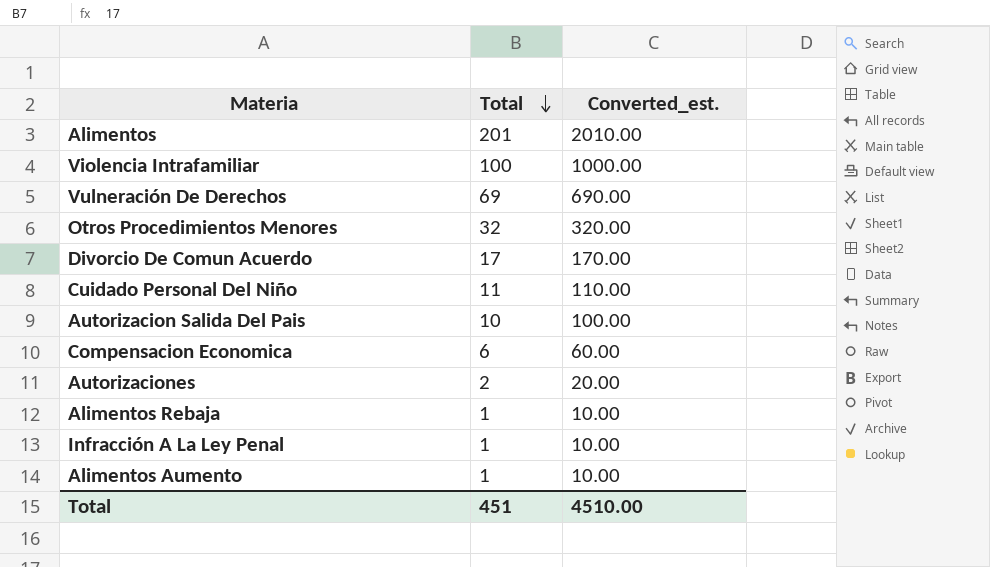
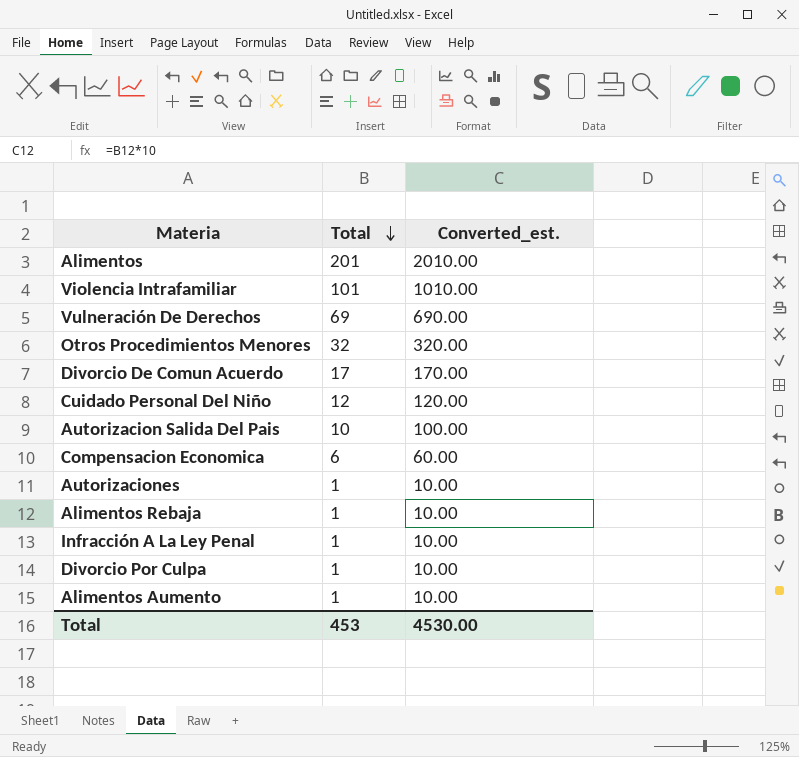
Violencia Intrafamiliar | Total: 100 -> 101
Violencia Intrafamiliar | Converted_est.: 1000.00 -> 1010.00
Cuidado Personal Del Niño | Total: 11 -> 12
Cuidado Personal Del Niño | Converted_est.: 110.00 -> 120.00
Autorizaciones | Total: 2 -> 1
Autorizaciones | Converted_est.: 20.00 -> 10.00
row Divorcio Por Culpa: none -> 1 | 10.00
Total | Total: 451 -> 453
Total | Converted_est.: 4510.00 -> 4530.00

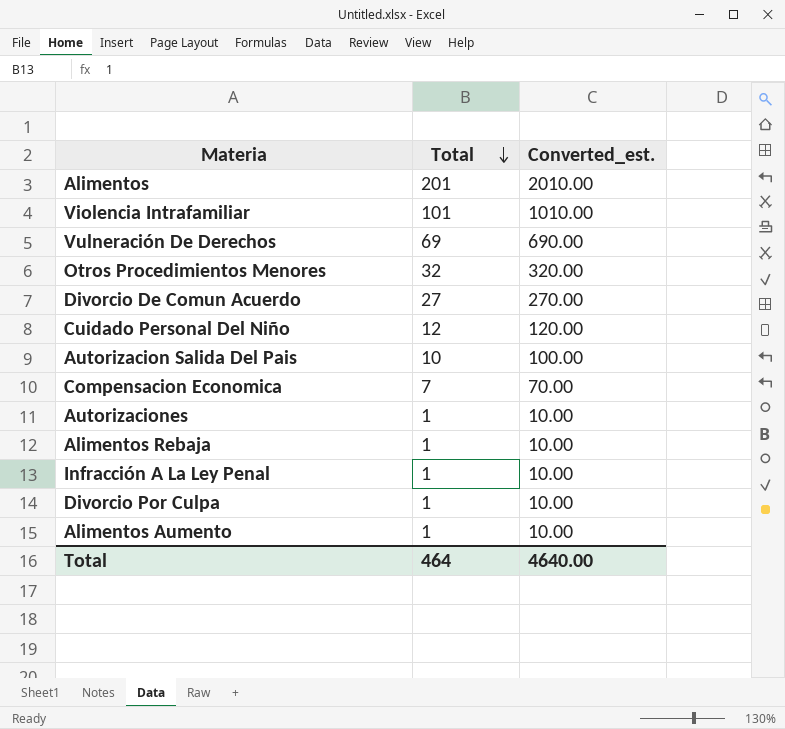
Divorcio De Comun Acuerdo | Total: 17 -> 27
Divorcio De Comun Acuerdo | Converted_est.: 170.00 -> 270.00
Compensacion Economica | Total: 6 -> 7
Compensacion Economica | Converted_est.: 60.00 -> 70.00
Total | Total: 453 -> 464
Total | Converted_est.: 4530.00 -> 4640.00

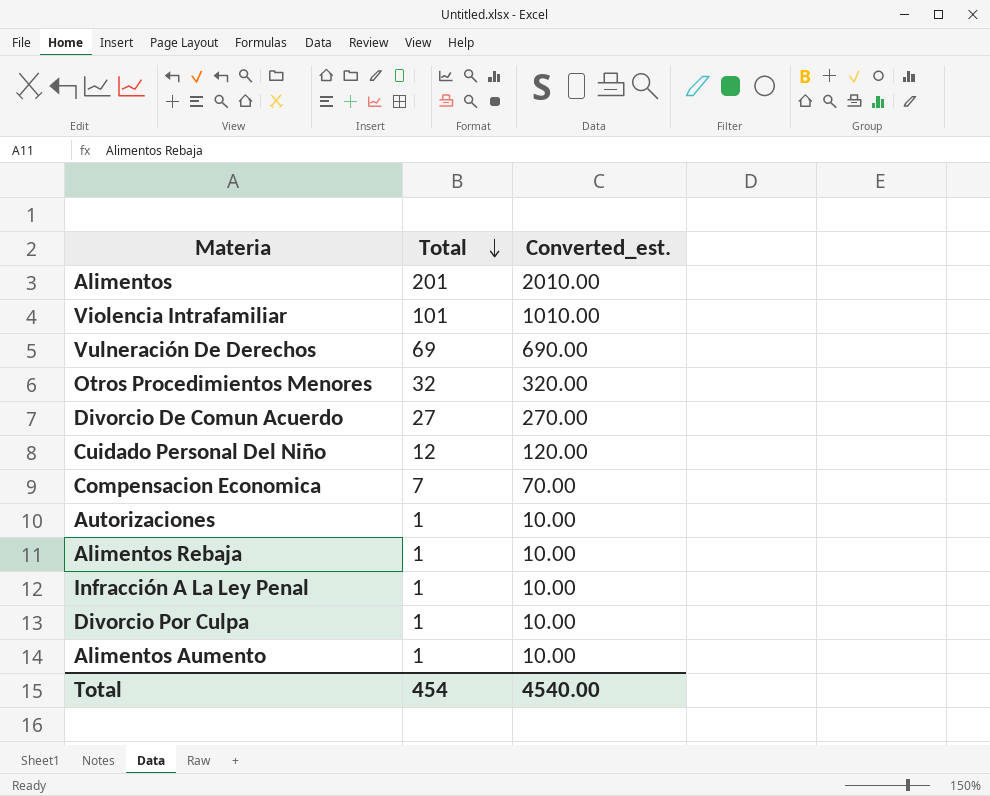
row Autorizacion Salida Del Pais: 10 | 100.00 -> none
Total | Total: 464 -> 454
Total | Converted_est.: 4640.00 -> 4540.00

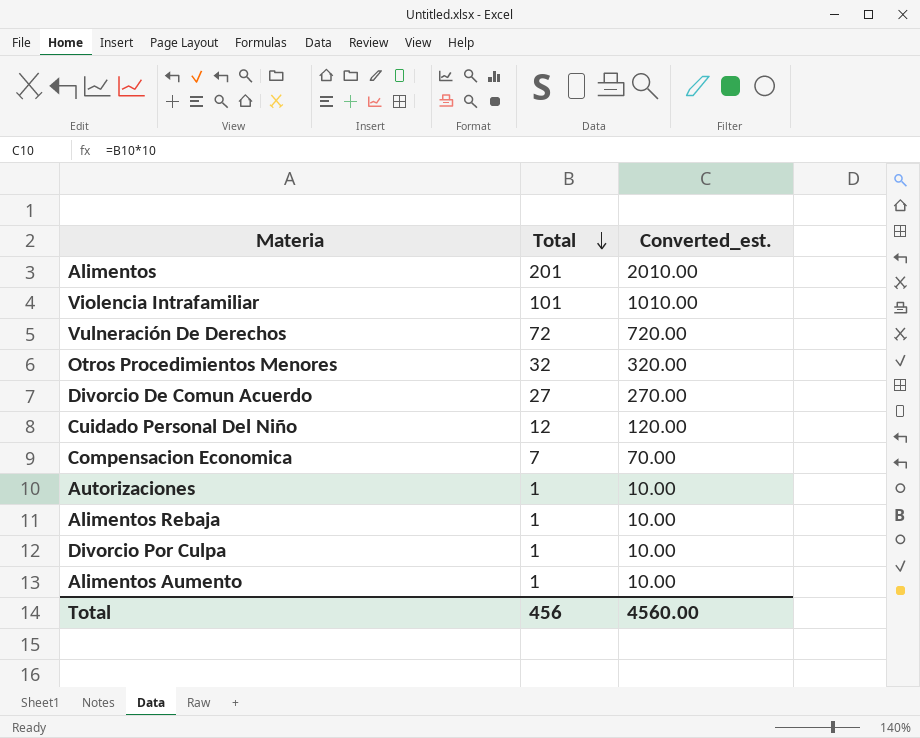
row Infracción A La Ley Penal: 1 | 10.00 -> none
Vulneración De Derechos | Total: 69 -> 72
Vulneración De Derechos | Converted_est.: 690.00 -> 720.00
Total | Total: 454 -> 456
Total | Converted_est.: 4540.00 -> 4560.00

